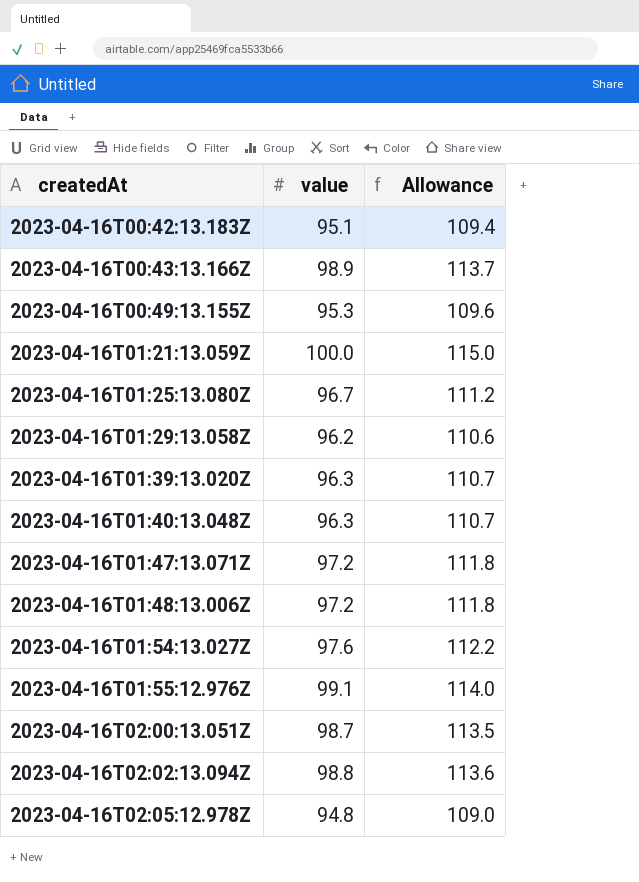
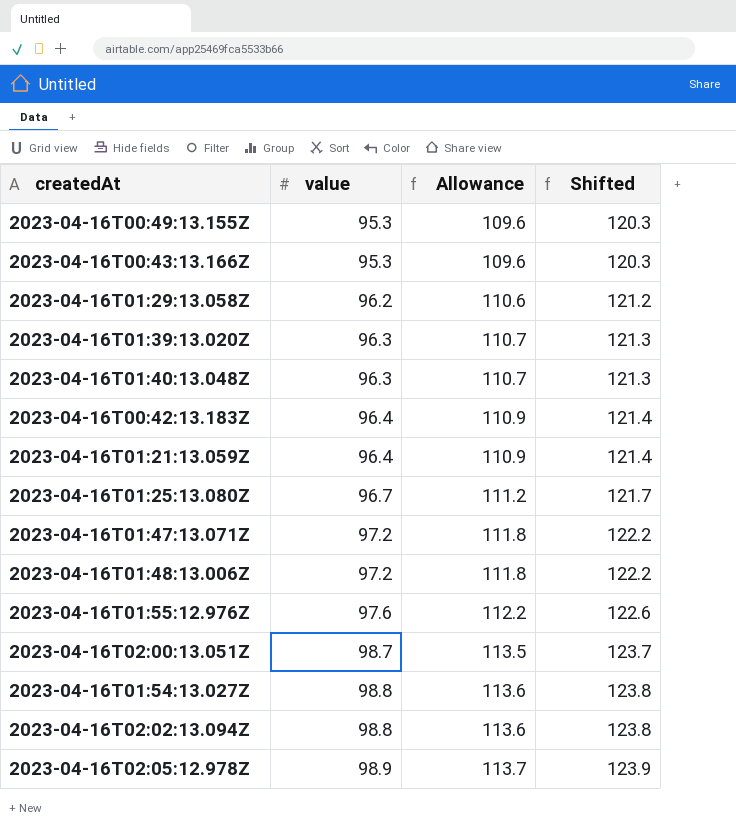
row order: createdAt ascending -> value ascending
column Shifted | formula: none -> [value] + 25
2023-04-16T00:43:13.166Z | value: 98.9 -> 95.3
2023-04-16T00:43:13.166Z | Allowance: 113.7 -> 109.6
2023-04-16T00:42:13.183Z | value: 95.1 -> 96.4
2023-04-16T00:42:13.183Z | Allowance: 109.4 -> 110.9
2023-04-16T01:21:13.059Z | value: 100.0 -> 96.4
2023-04-16T01:21:13.059Z | Allowance: 115.0 -> 110.9
2023-04-16T01:55:12.976Z | value: 99.1 -> 97.6
2023-04-16T01:55:12.976Z | Allowance: 114.0 -> 112.2
2023-04-16T01:54:13.027Z | value: 97.6 -> 98.8
2023-04-16T01:54:13.027Z | Allowance: 112.2 -> 113.6
2023-04-16T02:05:12.978Z | value: 94.8 -> 98.9
2023-04-16T02:05:12.978Z | Allowance: 109.0 -> 113.7

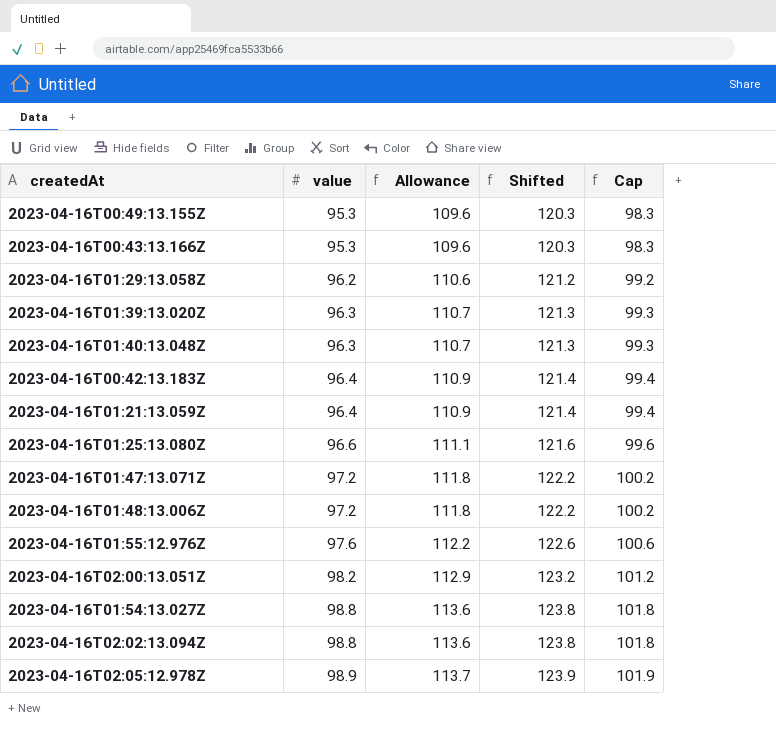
column Cap | formula: none -> [value] + 3
2023-04-16T01:25:13.080Z | value: 96.7 -> 96.6
2023-04-16T01:25:13.080Z | Allowance: 111.2 -> 111.1
2023-04-16T01:25:13.080Z | Shifted: 121.7 -> 121.6
2023-04-16T02:00:13.051Z | value: 98.7 -> 98.2
2023-04-16T02:00:13.051Z | Allowance: 113.5 -> 112.9
2023-04-16T02:00:13.051Z | Shifted: 123.7 -> 123.2

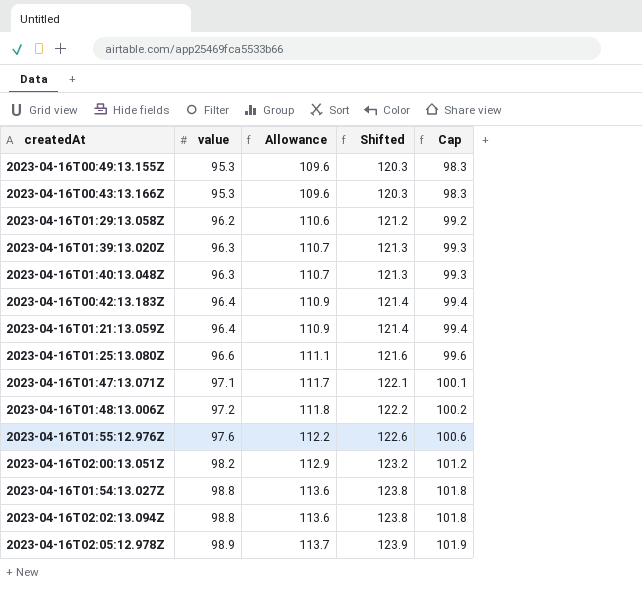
2023-04-16T01:47:13.071Z | value: 97.2 -> 97.1
2023-04-16T01:47:13.071Z | Allowance: 111.8 -> 111.7
2023-04-16T01:47:13.071Z | Shifted: 122.2 -> 122.1
2023-04-16T01:47:13.071Z | Cap: 100.2 -> 100.1

